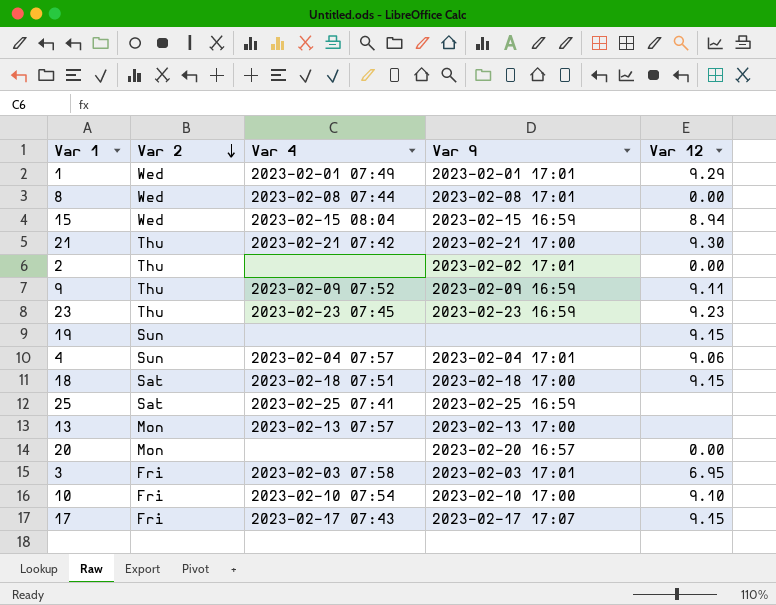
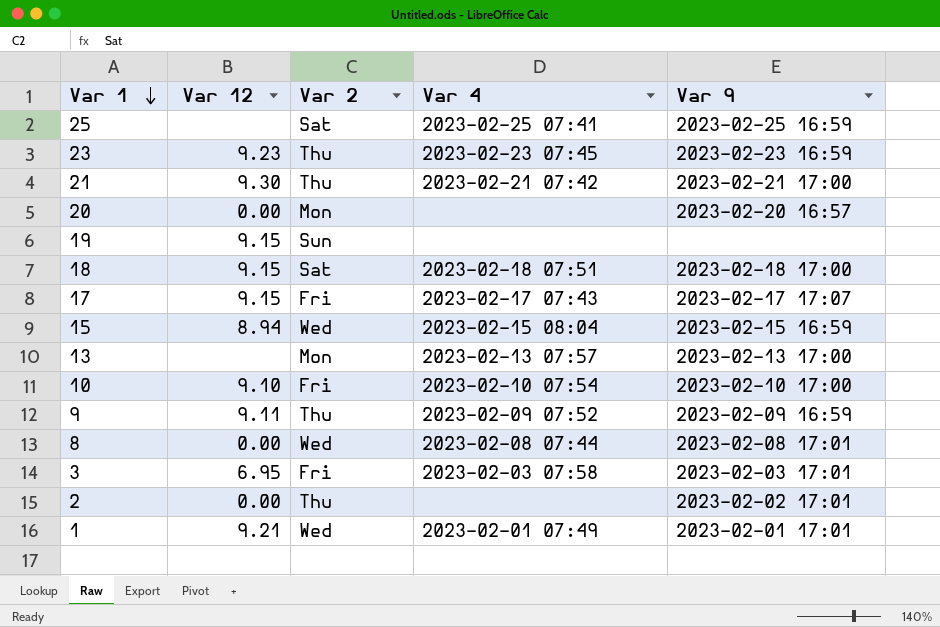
row order: Var 2 descending -> Var 1 descending
column Var 12 | position: 5 -> 2
row 4: Sun | 2023-02-04 07:57 | 2023-02-04 17:01 | 9.06 -> none
1 | Var 12: 9.29 -> 9.21

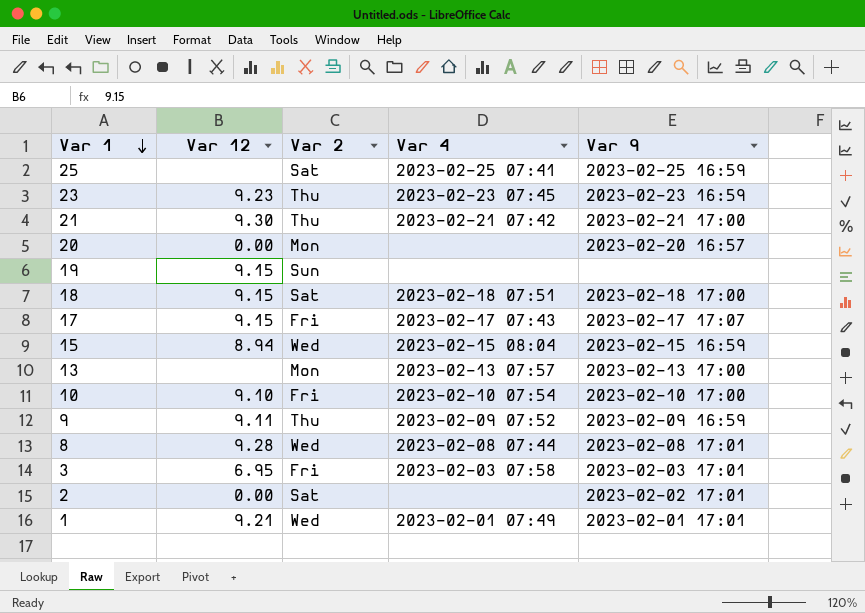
8 | Var 12: 0.00 -> 9.28
2 | Var 2: Thu -> Sat

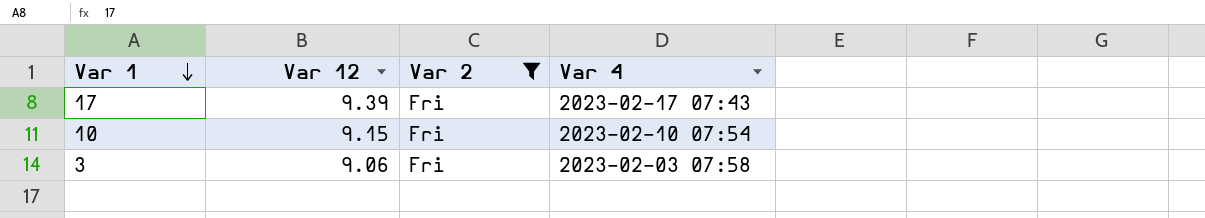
filter: none -> Var 2 = Fri
column Var 9 | position: 5 -> none
17 | Var 12: 9.15 -> 9.39
10 | Var 12: 9.10 -> 9.15
3 | Var 12: 6.95 -> 9.06

